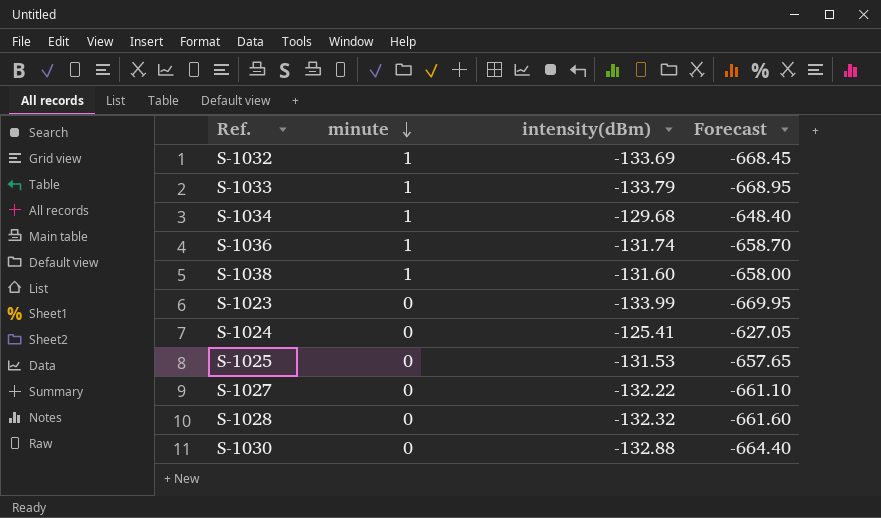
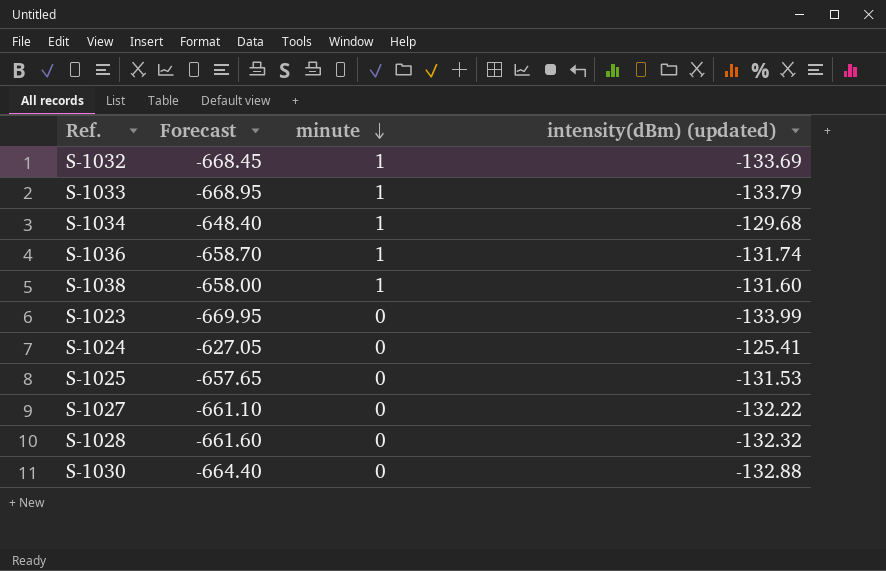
column Forecast | position: 4 -> 2
column name: intensity(dBm) -> intensity(dBm) (updated)

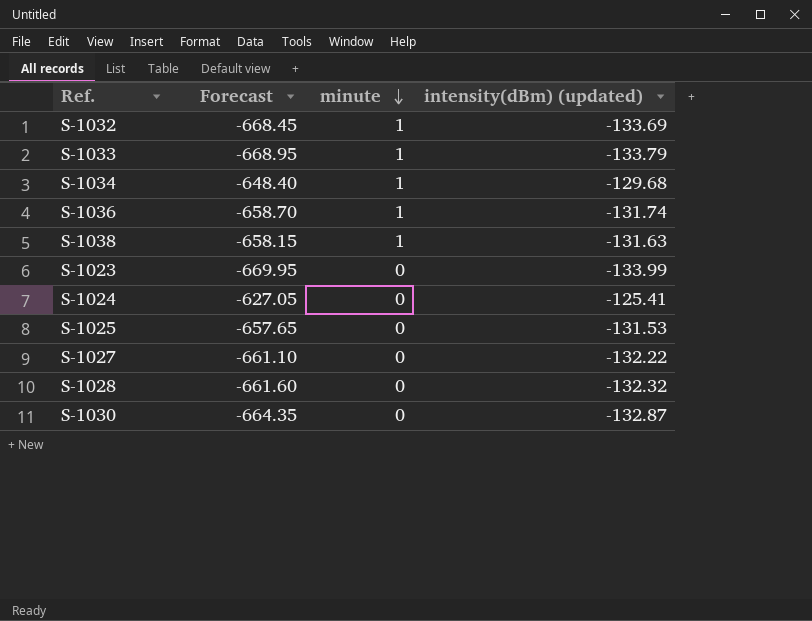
S-1038 | Forecast: -658.00 -> -658.15
S-1038 | intensity(dBm) (updated): -131.60 -> -131.63
S-1030 | Forecast: -664.40 -> -664.35
S-1030 | intensity(dBm) (updated): -132.88 -> -132.87

